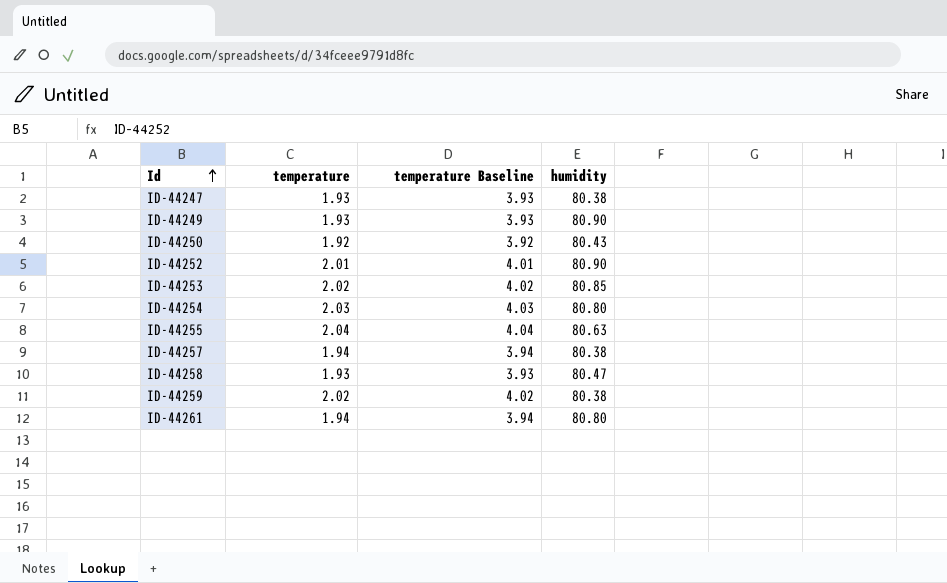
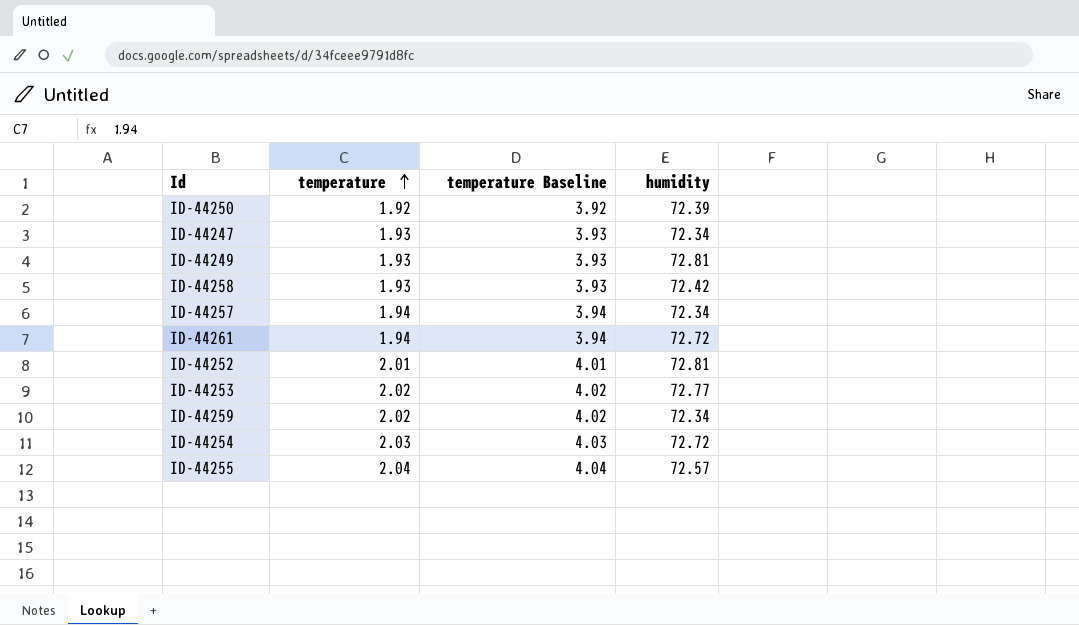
row order: Id ascending -> temperature ascending
ID-44250 | humidity: 80.43 -> 72.39
ID-44247 | humidity: 80.38 -> 72.34
ID-44249 | humidity: 80.90 -> 72.81
ID-44258 | humidity: 80.47 -> 72.42
ID-44257 | humidity: 80.38 -> 72.34
ID-44261 | humidity: 80.80 -> 72.72
ID-44252 | humidity: 80.90 -> 72.81
ID-44253 | humidity: 80.85 -> 72.77
ID-44259 | humidity: 80.38 -> 72.34
ID-44254 | humidity: 80.80 -> 72.72
ID-44255 | humidity: 80.63 -> 72.57

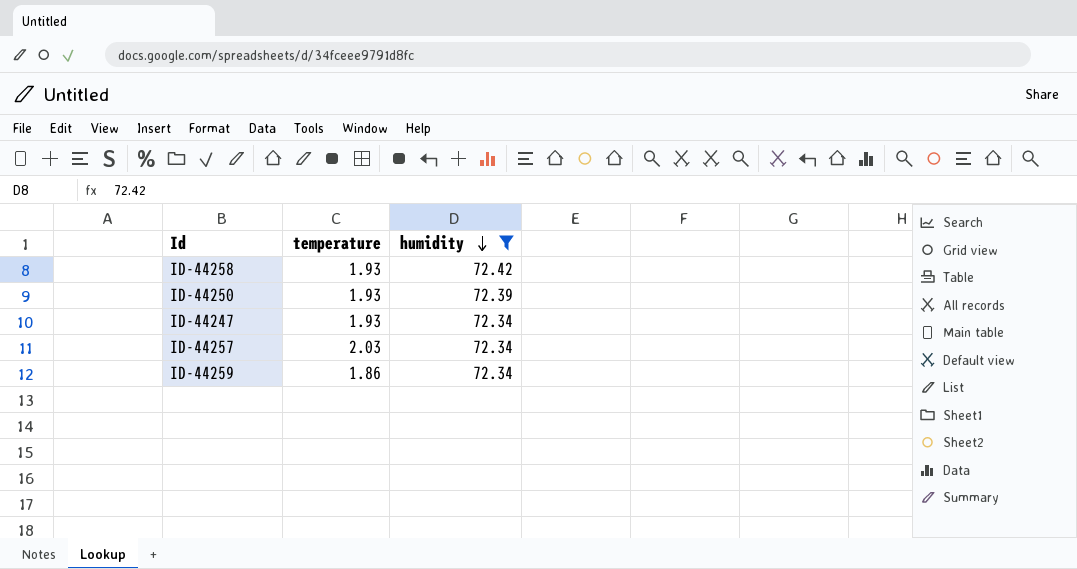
filter: none -> humidity <= 72.42
row order: temperature ascending -> humidity descending
column temperature Baseline | formula: [temperature] + 2 -> none
ID-44250 | temperature: 1.92 -> 1.93
ID-44257 | temperature: 1.94 -> 2.03
ID-44259 | temperature: 2.02 -> 1.86

